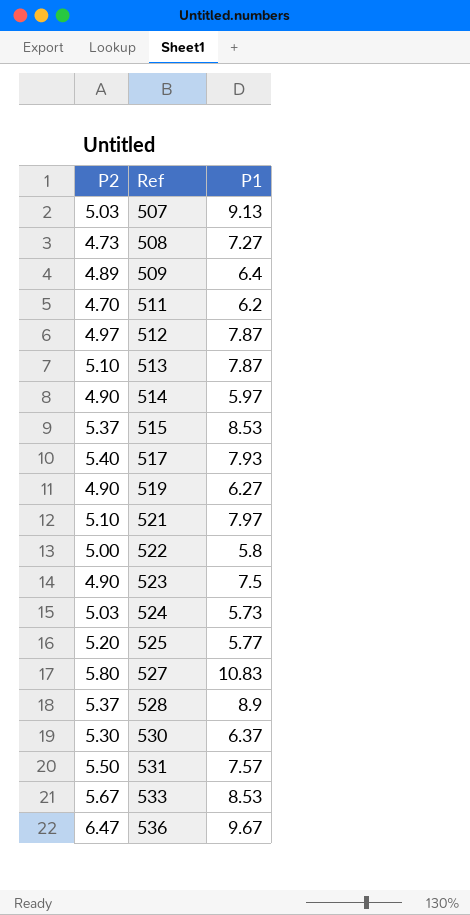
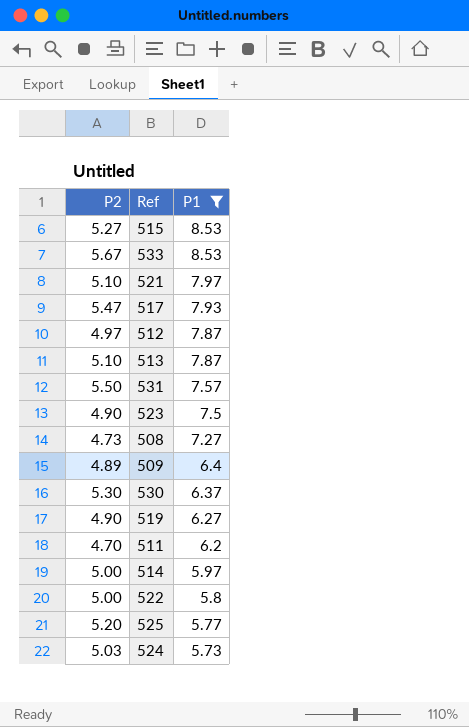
filter: none -> P1 <= 8.53
row order: Ref ascending -> P1 descending
515 | P2: 5.37 -> 5.27
517 | P2: 5.40 -> 5.47
514 | P2: 4.90 -> 5.00

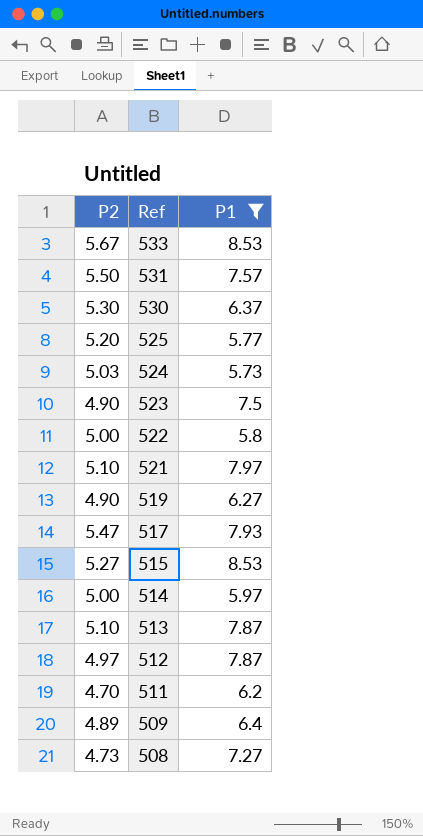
row order: P1 descending -> Ref descending

